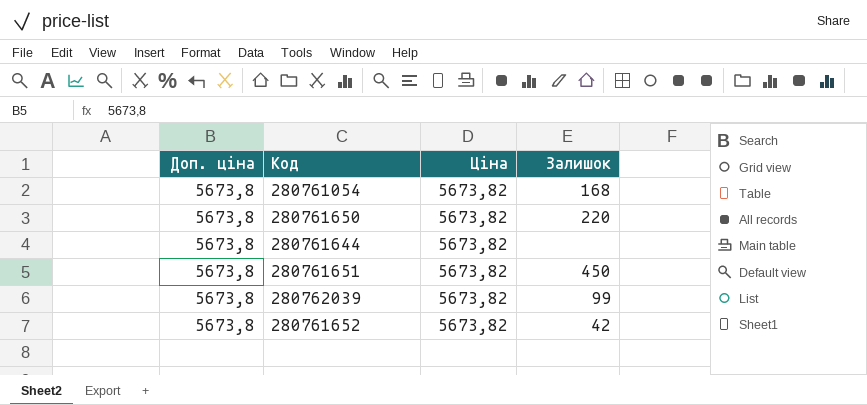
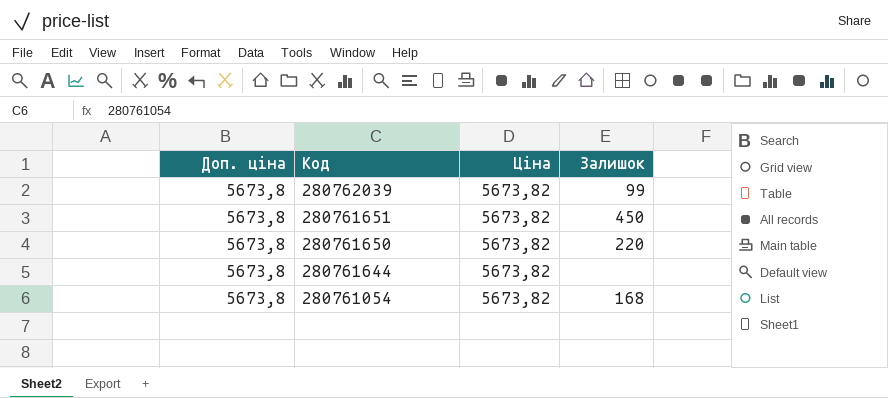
row order: none -> Код descending
row 280761652: 5673,8 | 5673,82 | 42 -> none

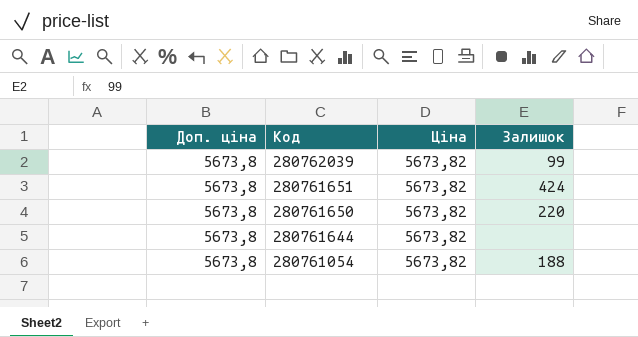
280761651 | Залишок: 450 -> 424
280761054 | Залишок: 168 -> 188

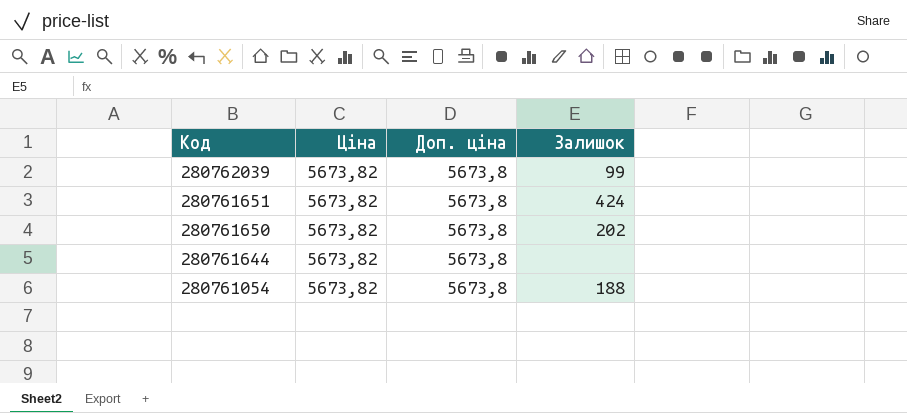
column Доп. ціна | position: 1 -> 3
280761650 | Залишок: 220 -> 202

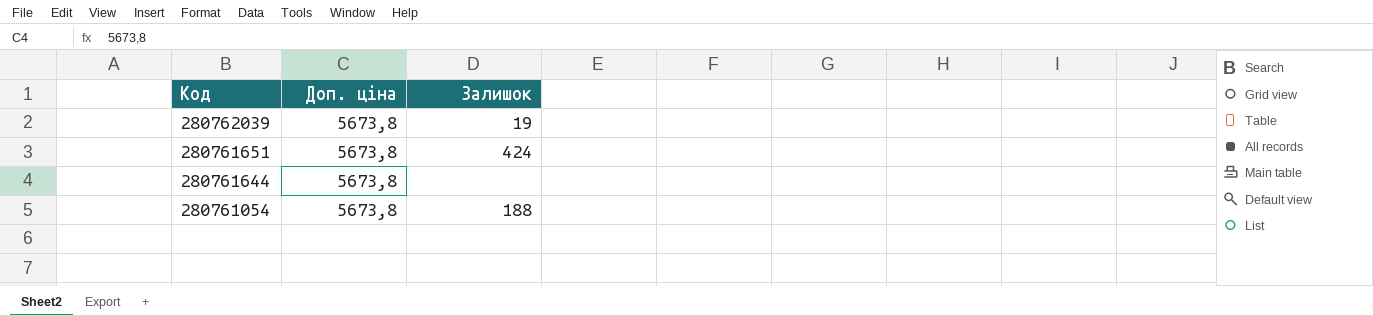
column Ціна | position: 2 -> none
row 280761650: 5673,82 | 5673,8 | 202 -> none
280762039 | Залишок: 99 -> 19

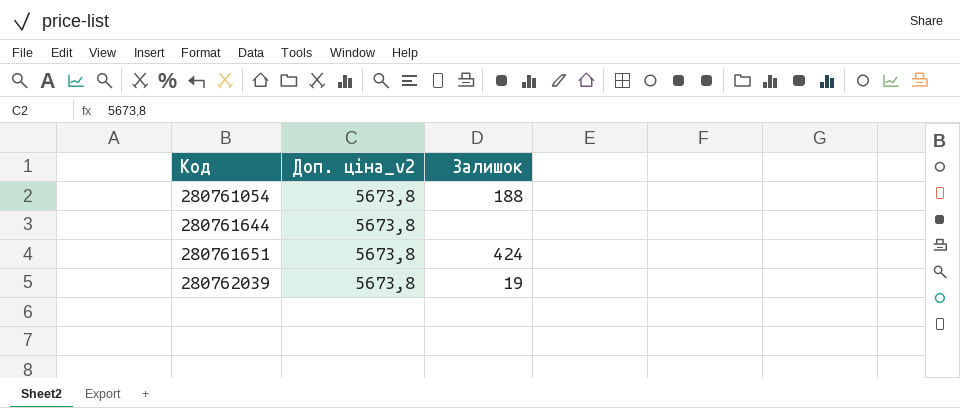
row order: Код descending -> Код ascending
column name: Доп. ціна -> Доп. ціна_v2

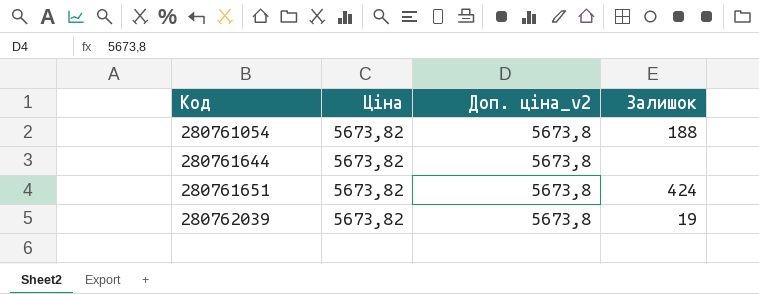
column Ціна | position: none -> 2

